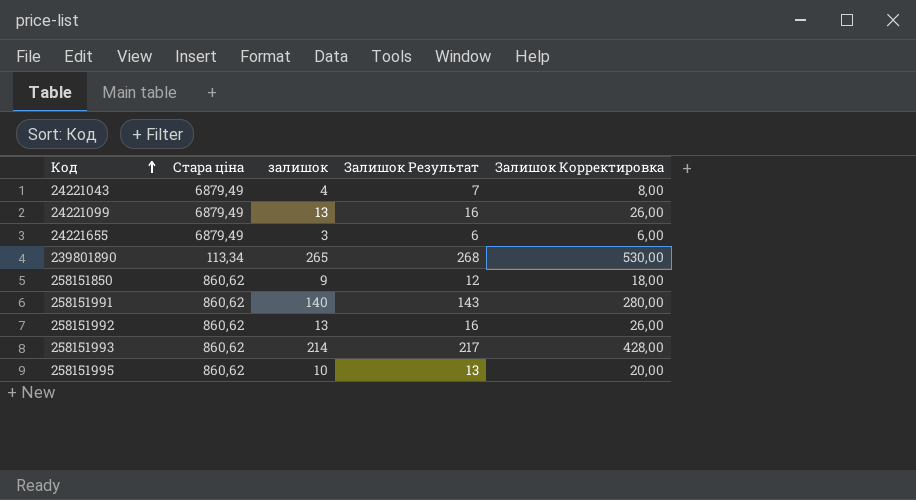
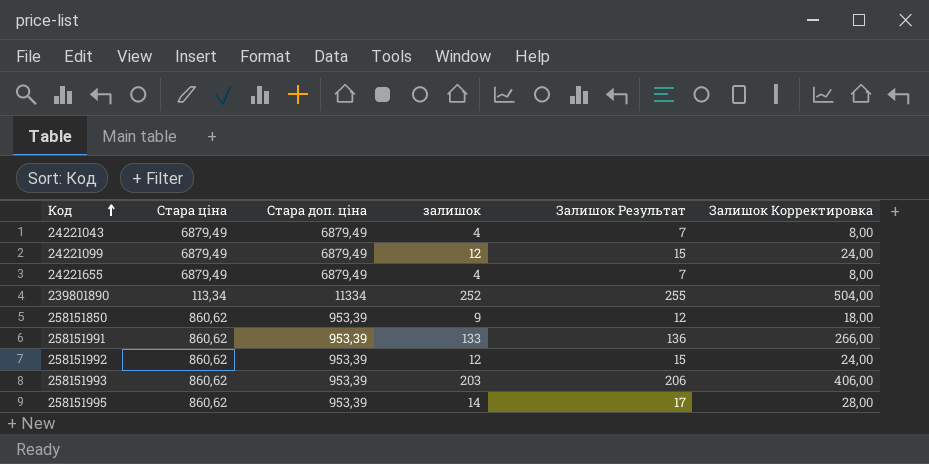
column Стара доп. ціна | position: none -> 3
24221099 | залишок: 13 -> 12
24221099 | Залишок Результат: 16 -> 15
24221099 | Залишок Корректировка: 26,00 -> 24,00
24221655 | залишок: 3 -> 4
24221655 | Залишок Результат: 6 -> 7
24221655 | Залишок Корректировка: 6,00 -> 8,00
239801890 | залишок: 265 -> 252
239801890 | Залишок Результат: 268 -> 255
239801890 | Залишок Корректировка: 530,00 -> 504,00
258151991 | залишок: 140 -> 133
258151991 | Залишок Результат: 143 -> 136
258151991 | Залишок Корректировка: 280,00 -> 266,00
258151992 | залишок: 13 -> 12
258151992 | Залишок Результат: 16 -> 15
258151992 | Залишок Корректировка: 26,00 -> 24,00
258151993 | залишок: 214 -> 203
258151993 | Залишок Результат: 217 -> 206
258151993 | Залишок Корректировка: 428,00 -> 406,00
258151995 | залишок: 10 -> 14
258151995 | Залишок Результат: 13 -> 17
258151995 | Залишок Корректировка: 20,00 -> 28,00

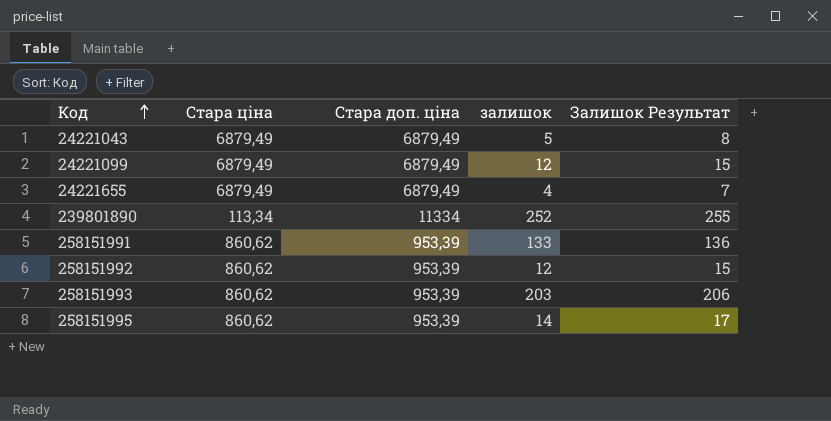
column Залишок Корректировка | formula: [залишок] * 2 -> none
row 258151850: 860,62 | 953,39 | 9 | 12 | 18,00 -> none
24221043 | залишок: 4 -> 5
24221043 | Залишок Результат: 7 -> 8

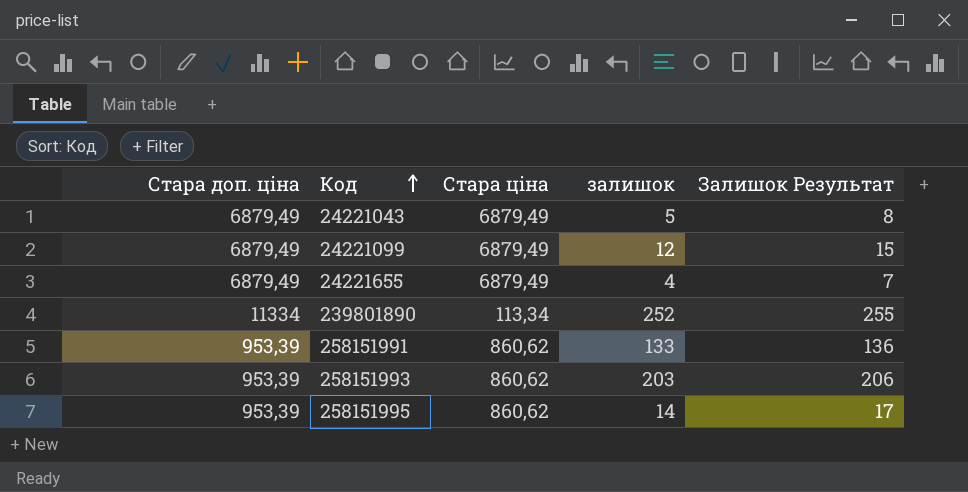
column Стара доп. ціна | position: 3 -> 1
row 258151992: 860,62 | 953,39 | 12 | 15 -> none

